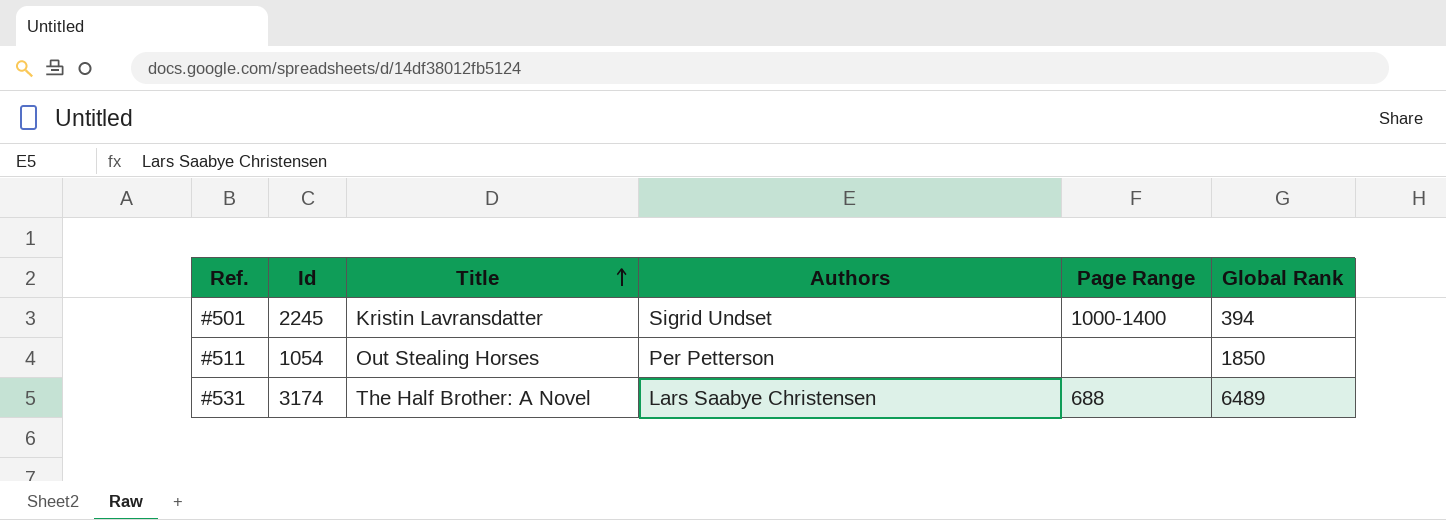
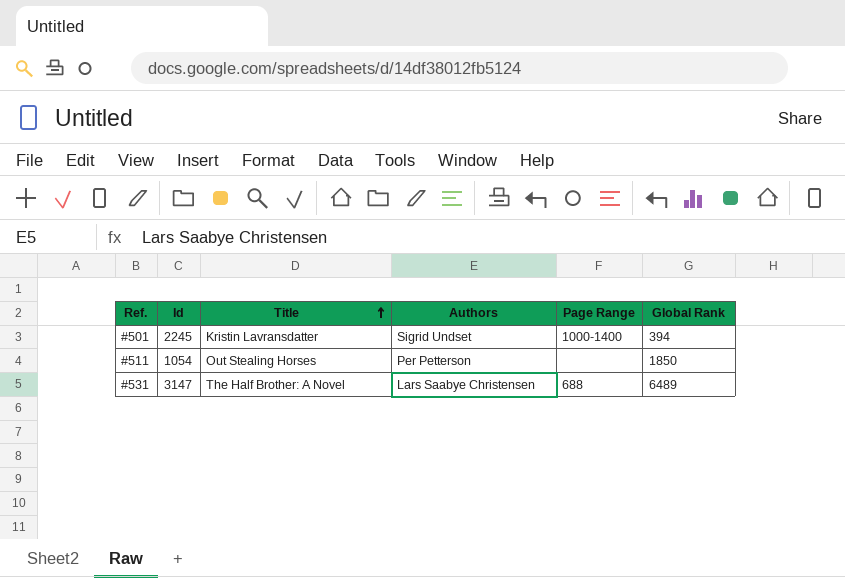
#531 | Id: 3174 -> 3147

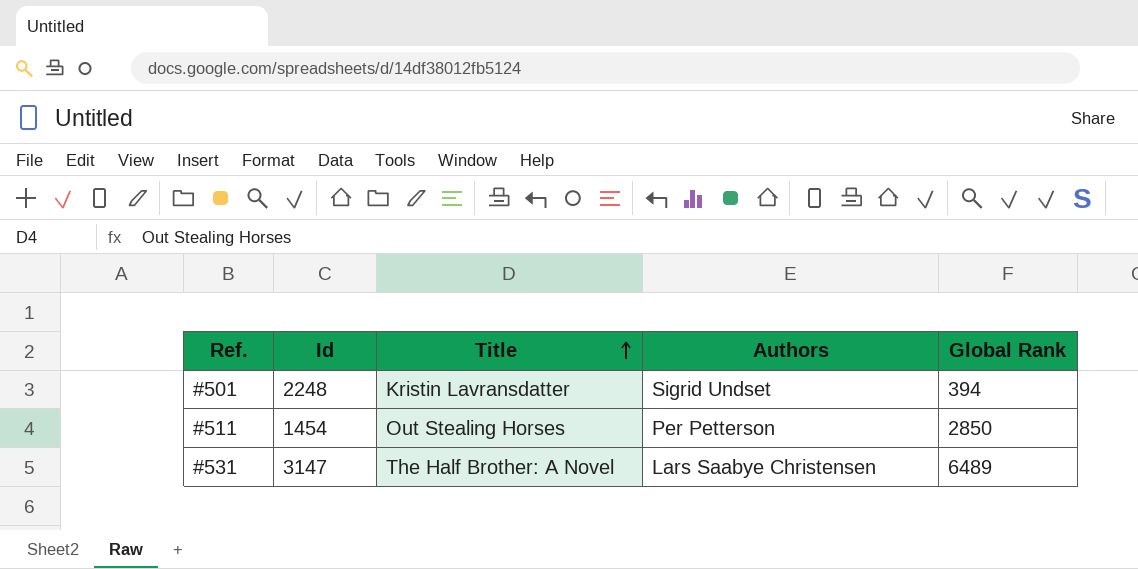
column Page Range | position: 5 -> none
#501 | Id: 2245 -> 2248
#511 | Id: 1054 -> 1454
#511 | Global Rank: 1850 -> 2850

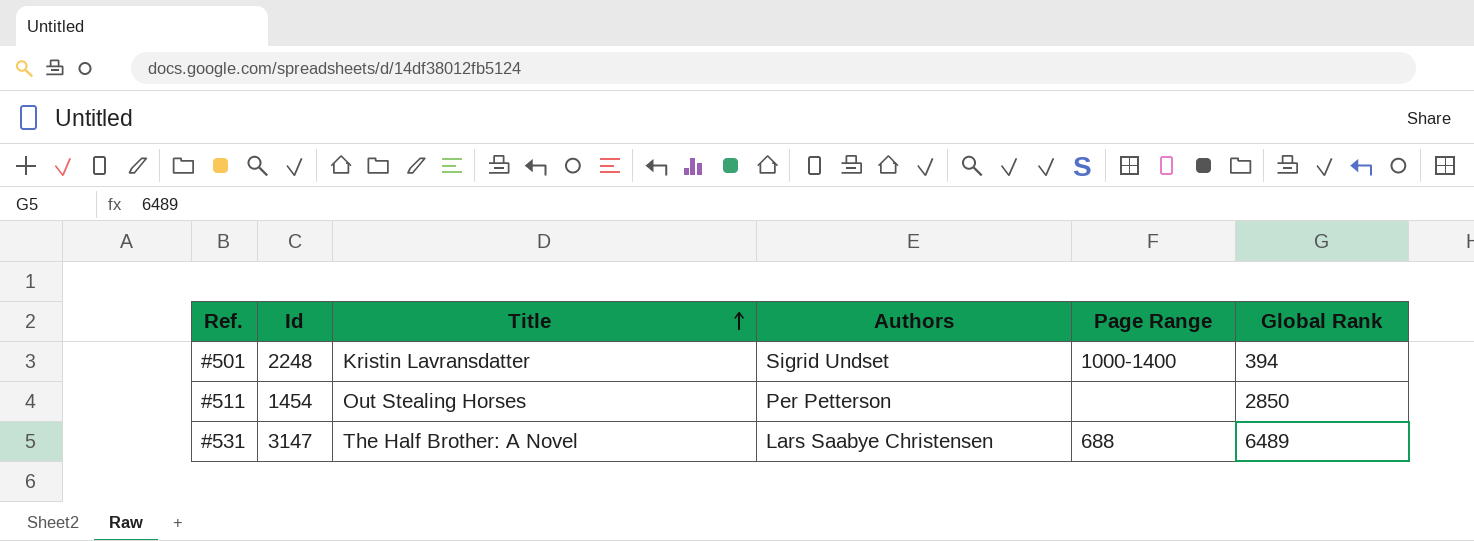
column Page Range | position: none -> 5

